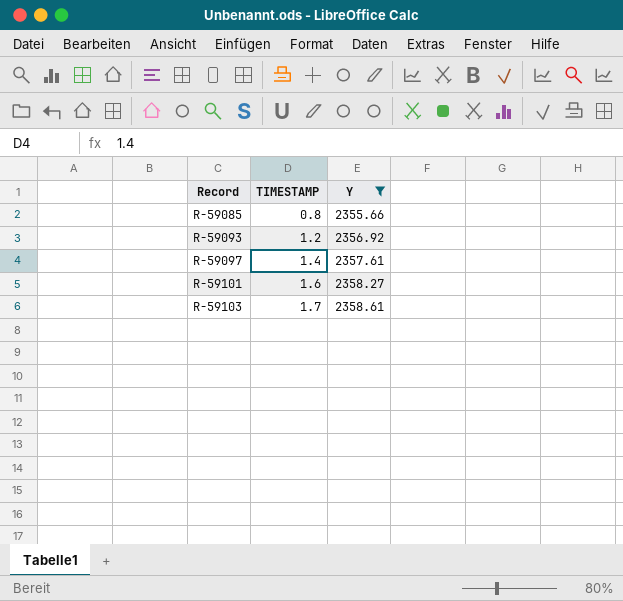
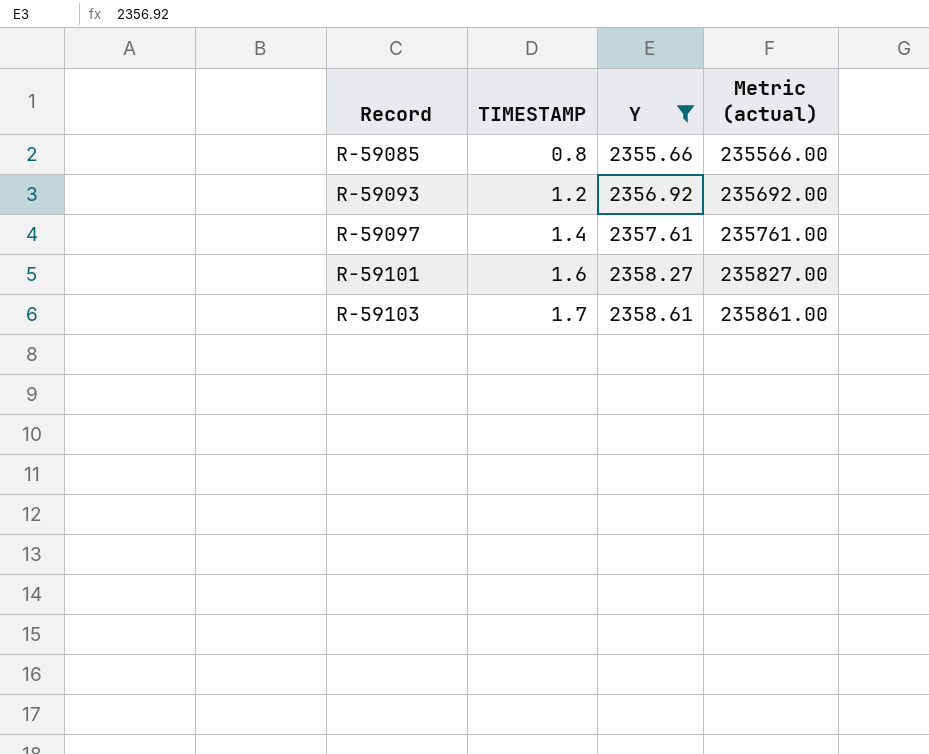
column Metric (actual) | formula: none -> [Y] * 100

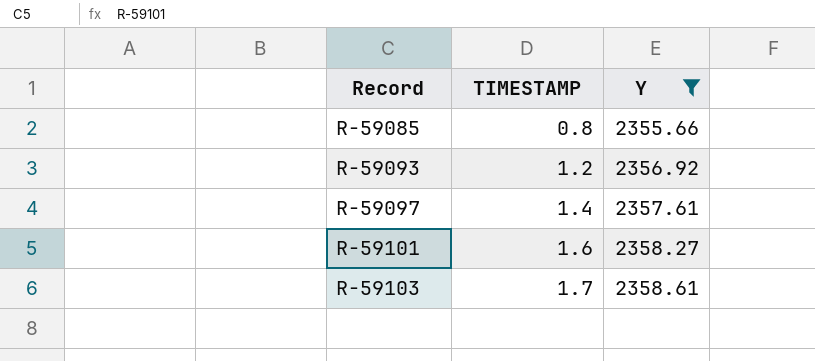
column Metric (actual) | formula: [Y] * 100 -> none

